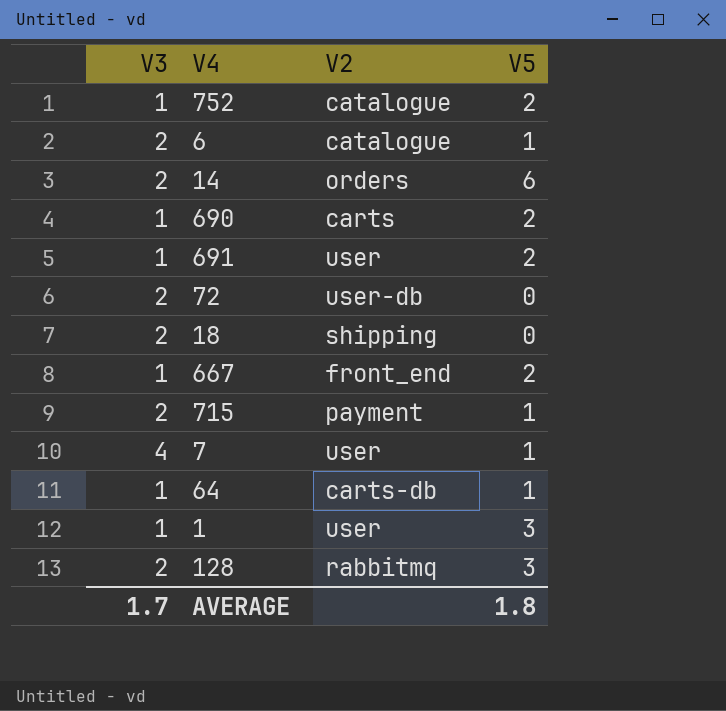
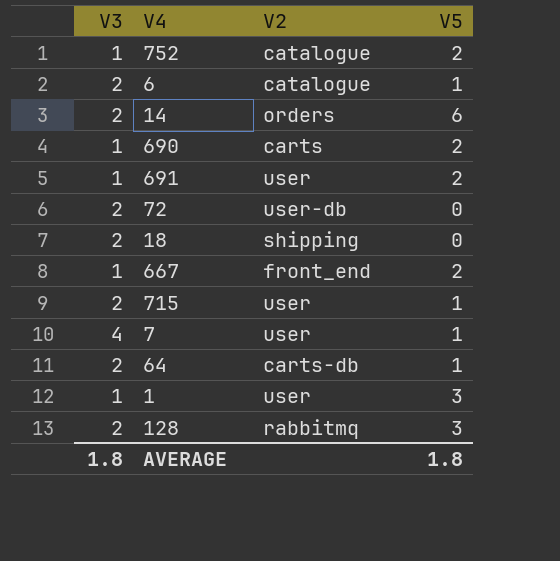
715 | V2: payment -> user
64 | V3: 1 -> 2
AVERAGE | V3: 1.7 -> 1.8

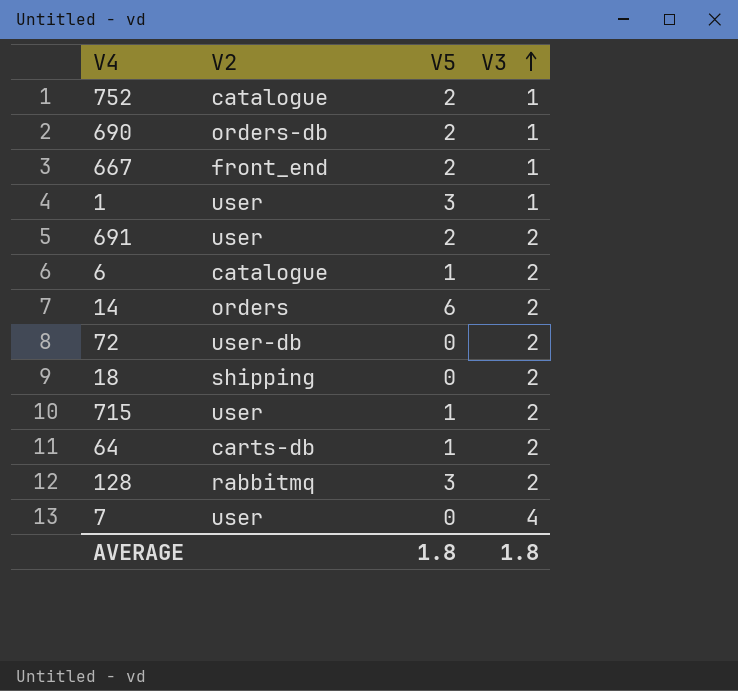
row order: none -> V3 ascending
column V3 | position: 1 -> 4
690 | V2: carts -> orders-db
691 | V3: 1 -> 2
7 | V5: 1 -> 0

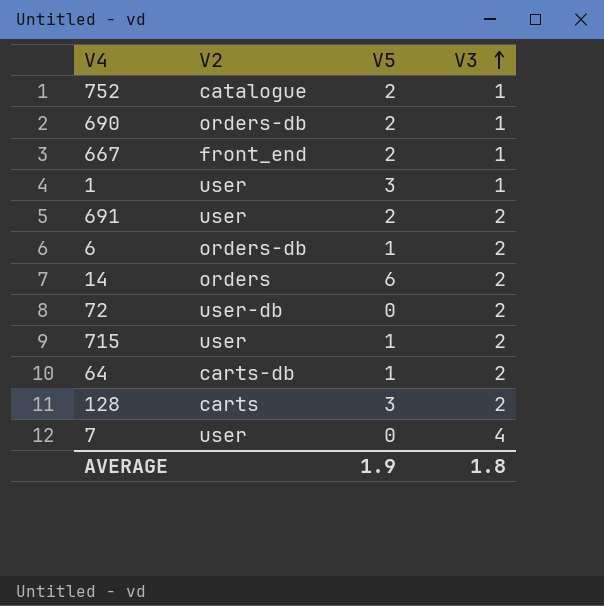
row 18: shipping | 0 | 2 -> none
6 | V2: catalogue -> orders-db
128 | V2: rabbitmq -> carts
AVERAGE | V5: 1.8 -> 1.9

